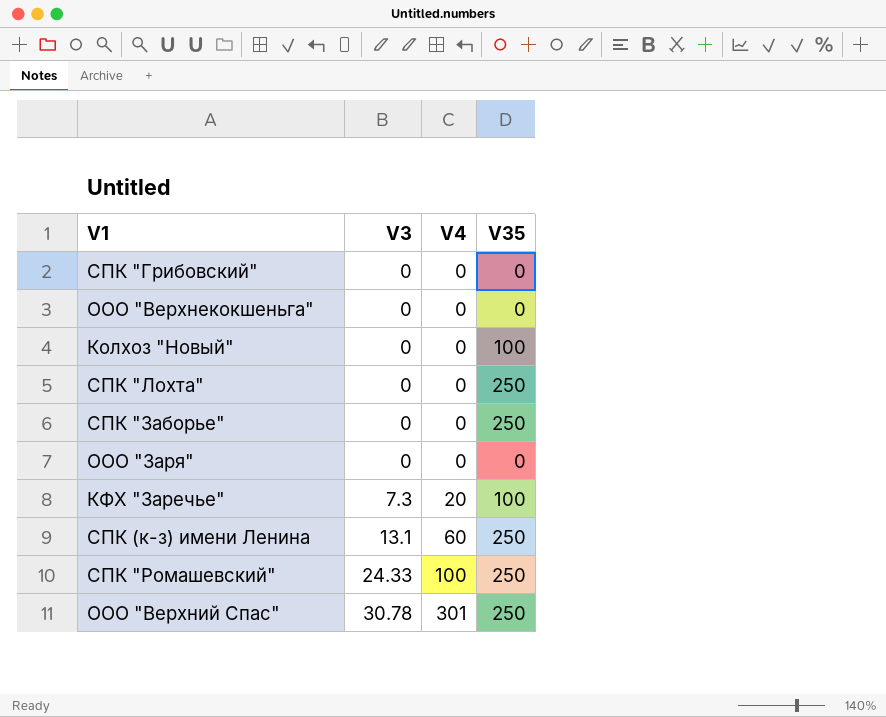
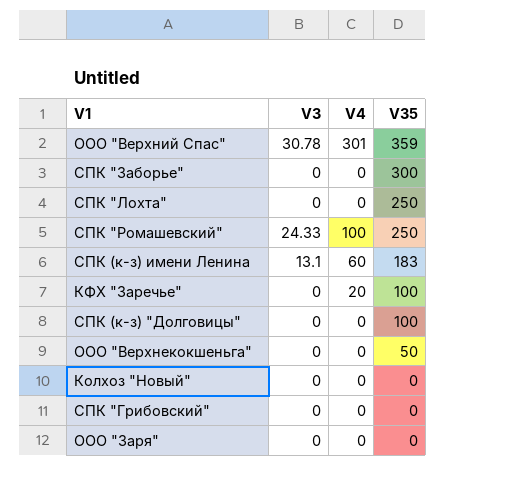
row order: V3 ascending -> V35 descending
ООО "Верхний Спас" | V35: 250 -> 359
СПК "Заборье" | V35: 250 -> 300
СПК (к-з) имени Ленина | V35: 250 -> 183
КФХ "Заречье" | V3: 7.3 -> 0
row СПК (к-з) "Долговицы": none -> 0 | 0 | 100
ООО "Верхнекокшеньга" | V35: 0 -> 50
Колхоз "Новый" | V35: 100 -> 0

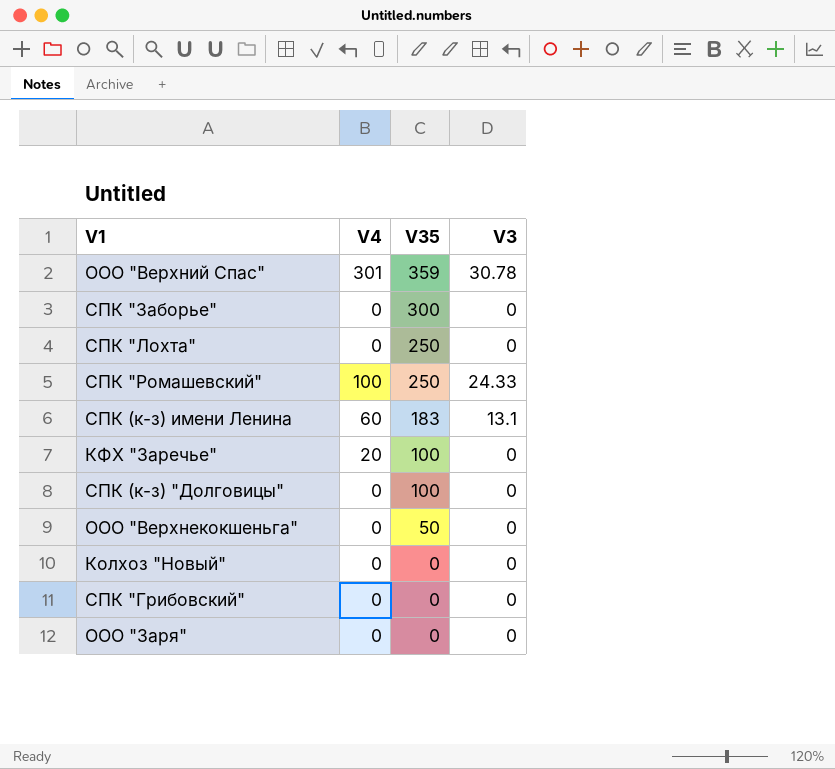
column V3 | position: 2 -> 4

